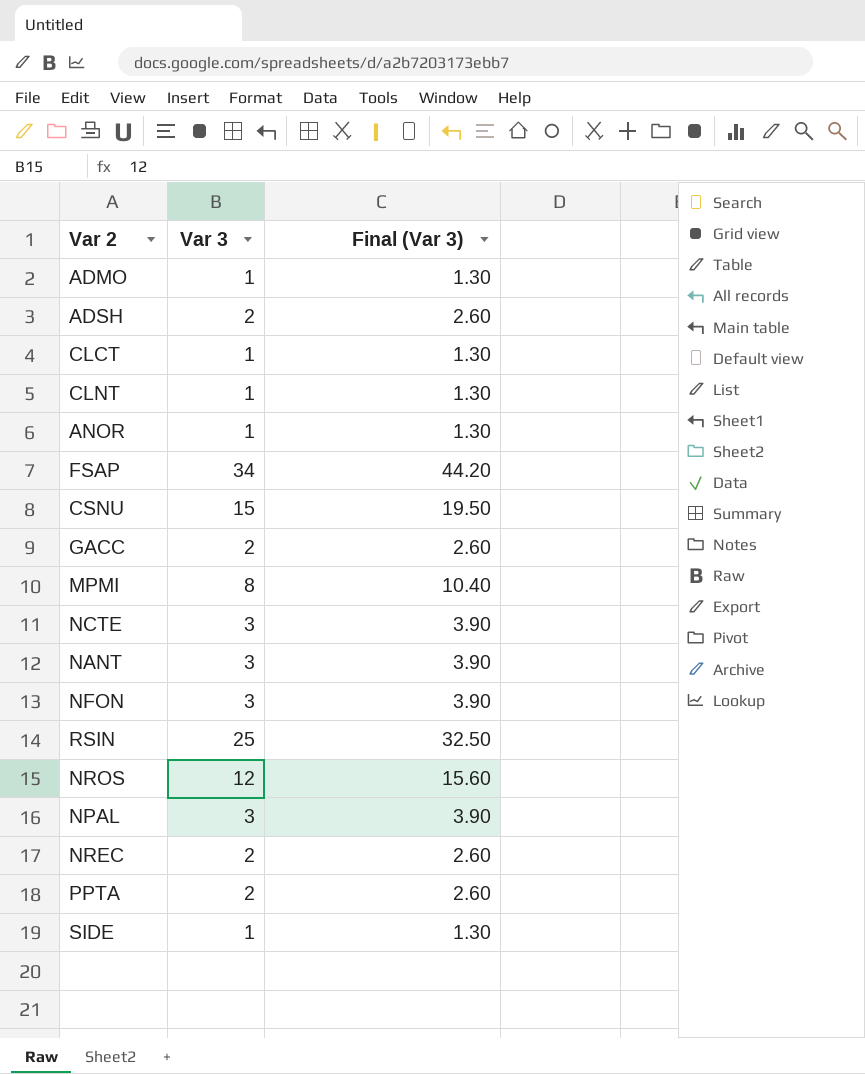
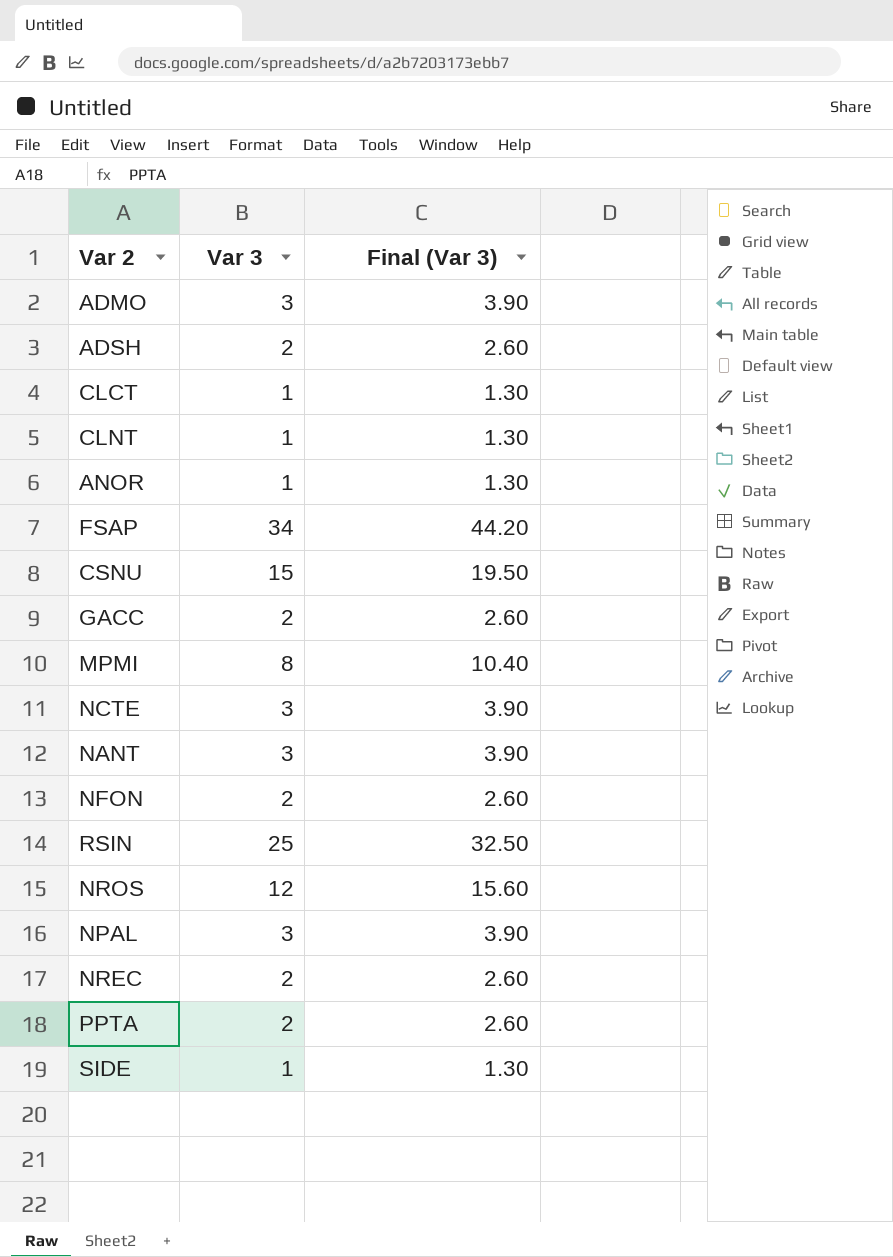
ADMO | Var 3: 1 -> 3
ADMO | Final (Var 3): 1.30 -> 3.90
NFON | Var 3: 3 -> 2
NFON | Final (Var 3): 3.90 -> 2.60

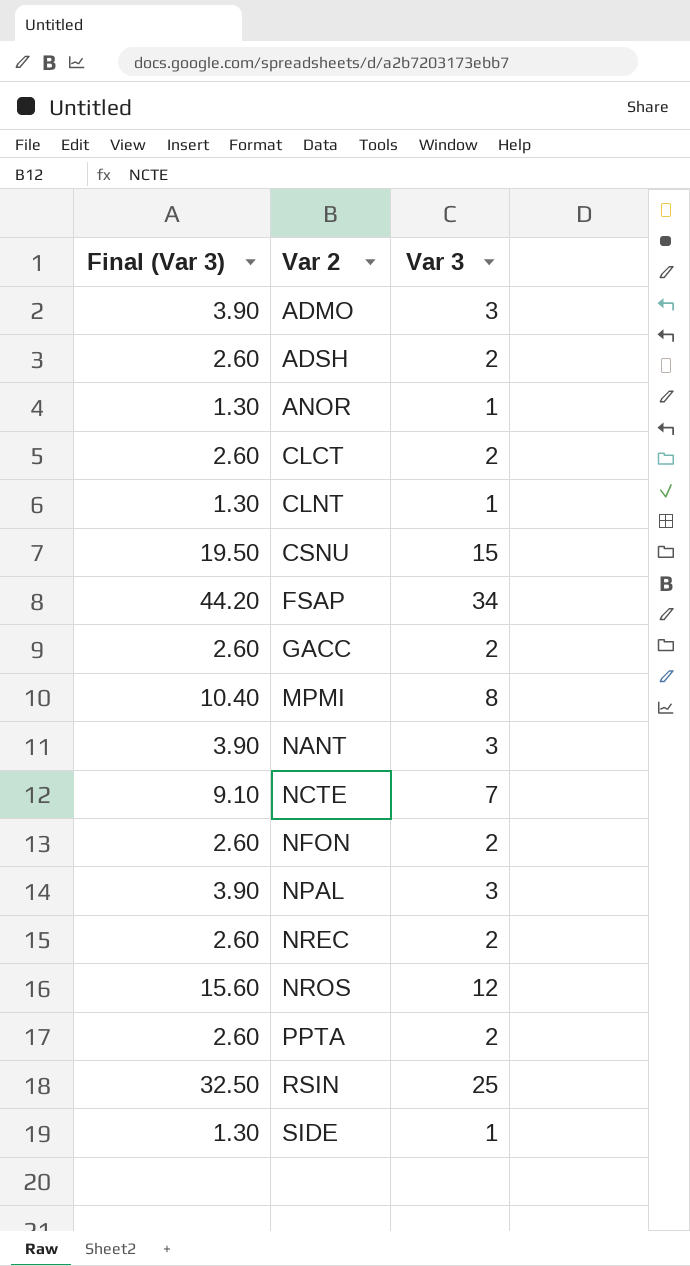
row order: none -> Var 2 ascending
column Final (Var 3) | position: 3 -> 1
CLCT | Final (Var 3): 1.30 -> 2.60
CLCT | Var 3: 1 -> 2
NCTE | Final (Var 3): 3.90 -> 9.10
NCTE | Var 3: 3 -> 7

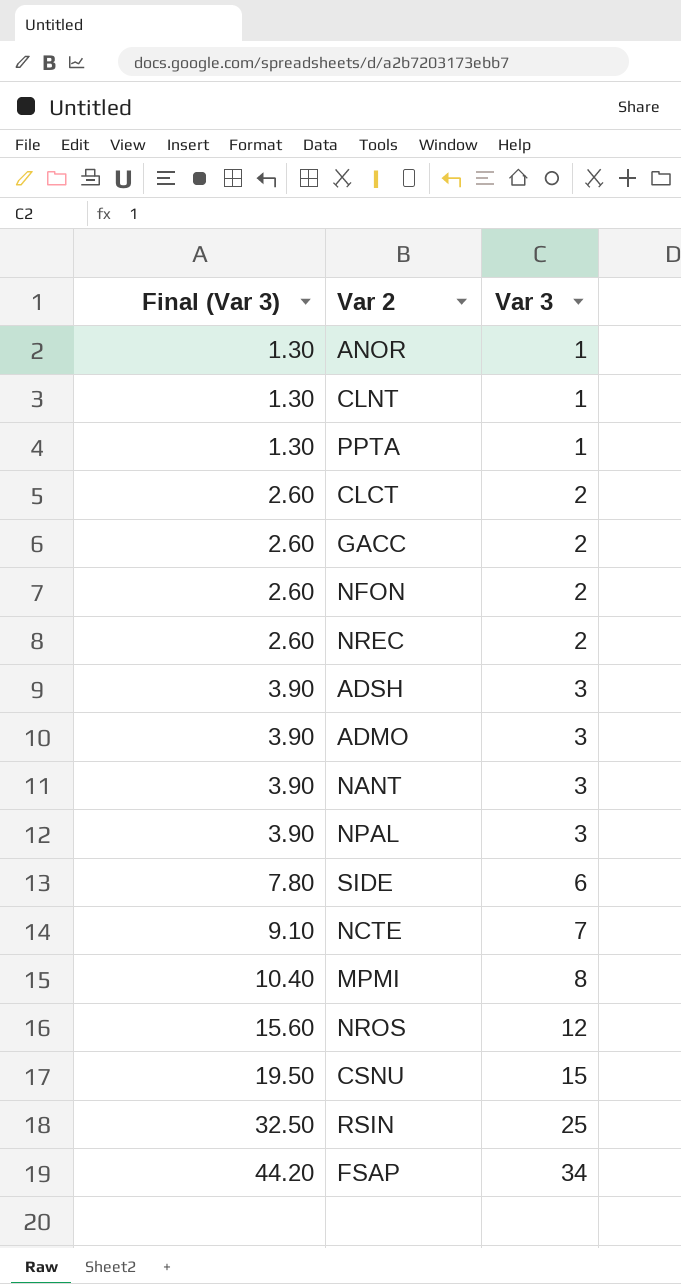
row order: Var 2 ascending -> Final (Var 3) ascending
PPTA | Final (Var 3): 2.60 -> 1.30
PPTA | Var 3: 2 -> 1
ADSH | Final (Var 3): 2.60 -> 3.90
ADSH | Var 3: 2 -> 3
SIDE | Final (Var 3): 1.30 -> 7.80
SIDE | Var 3: 1 -> 6

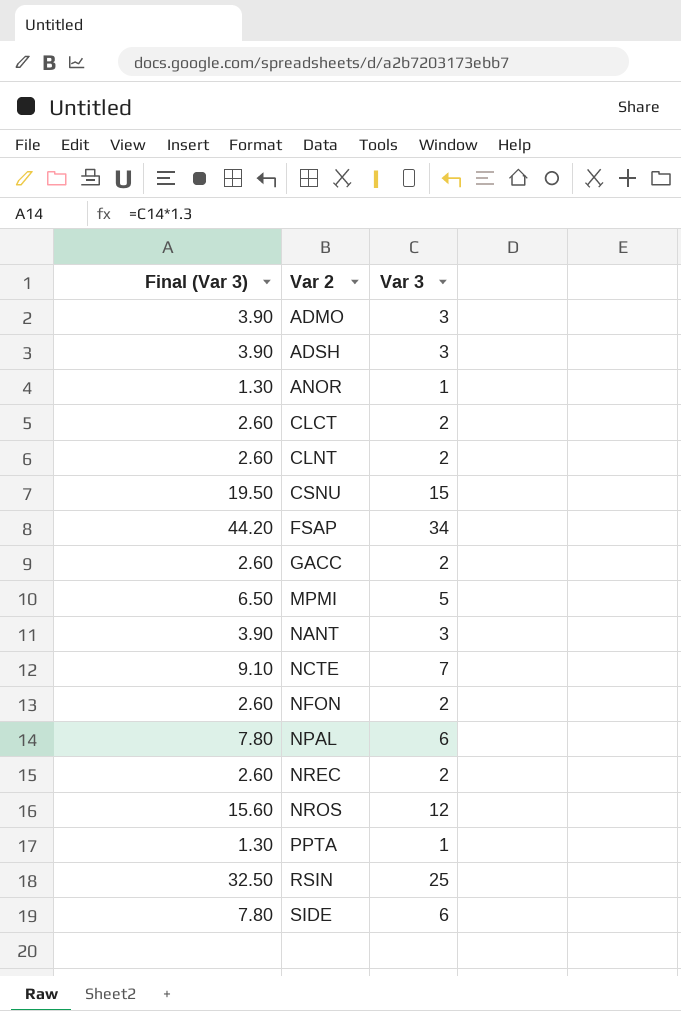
row order: Final (Var 3) ascending -> Var 2 ascending
CLNT | Final (Var 3): 1.30 -> 2.60
CLNT | Var 3: 1 -> 2
MPMI | Final (Var 3): 10.40 -> 6.50
MPMI | Var 3: 8 -> 5
NPAL | Final (Var 3): 3.90 -> 7.80
NPAL | Var 3: 3 -> 6

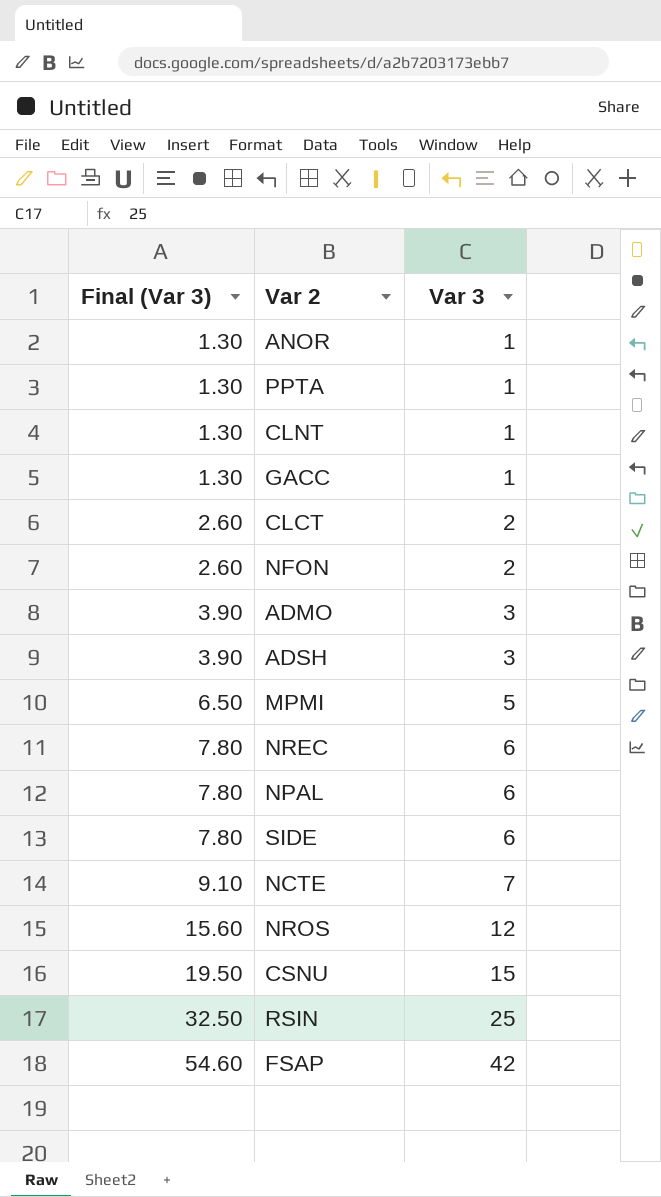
row order: Var 2 ascending -> Final (Var 3) ascending
row NANT: 3.90 | 3 -> none
CLNT | Final (Var 3): 2.60 -> 1.30
CLNT | Var 3: 2 -> 1
GACC | Final (Var 3): 2.60 -> 1.30
GACC | Var 3: 2 -> 1
NREC | Final (Var 3): 2.60 -> 7.80
NREC | Var 3: 2 -> 6
FSAP | Final (Var 3): 44.20 -> 54.60
FSAP | Var 3: 34 -> 42

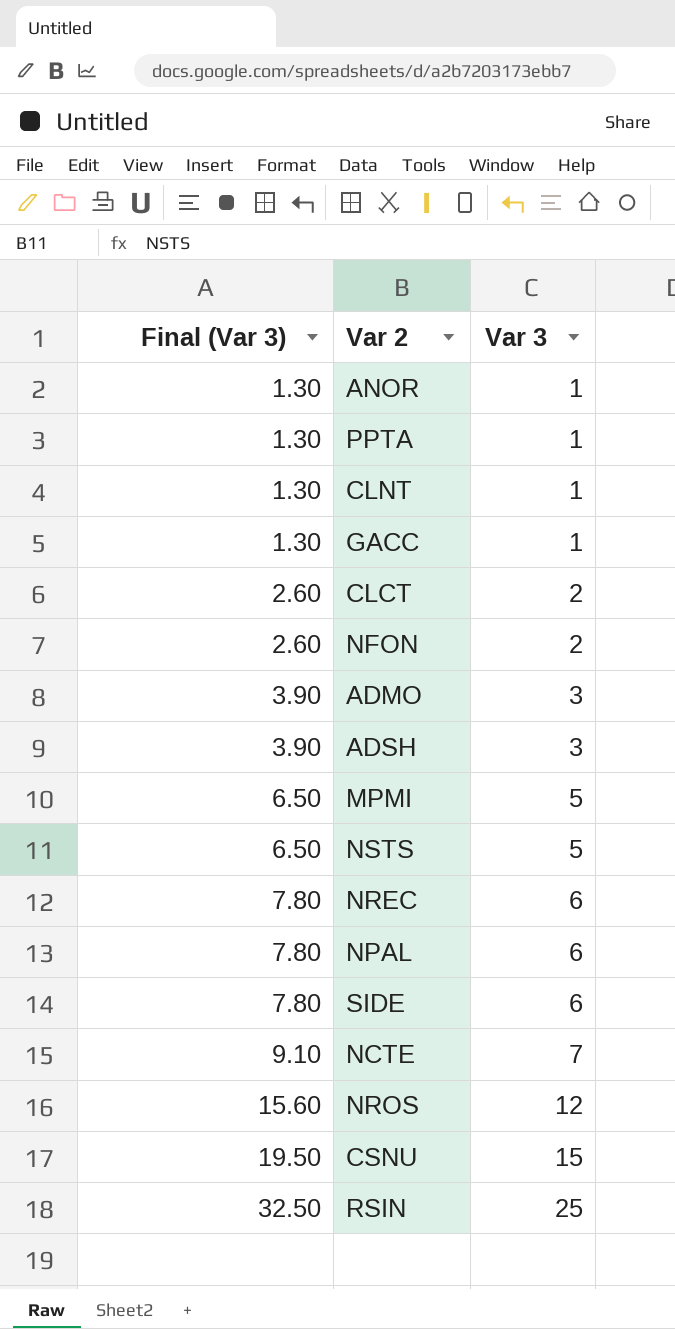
row FSAP: 54.60 | 42 -> none
row NSTS: none -> 6.50 | 5

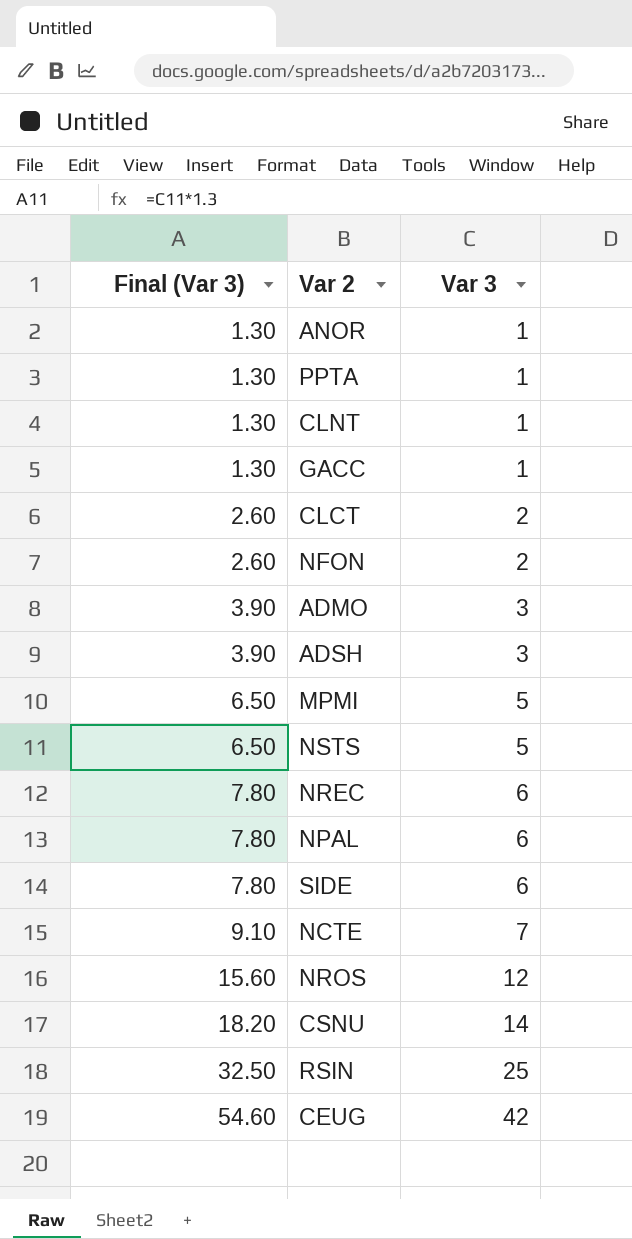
CSNU | Final (Var 3): 19.50 -> 18.20
CSNU | Var 3: 15 -> 14
row CEUG: none -> 54.60 | 42

